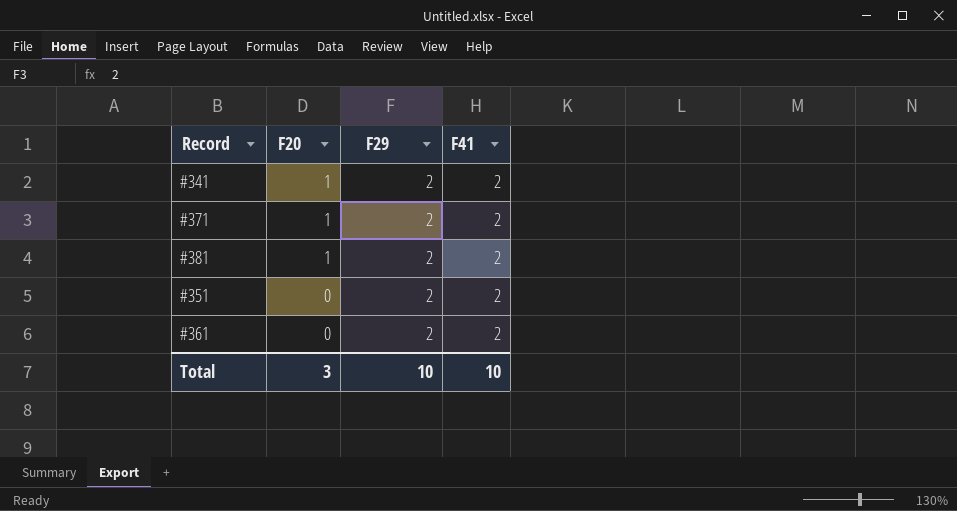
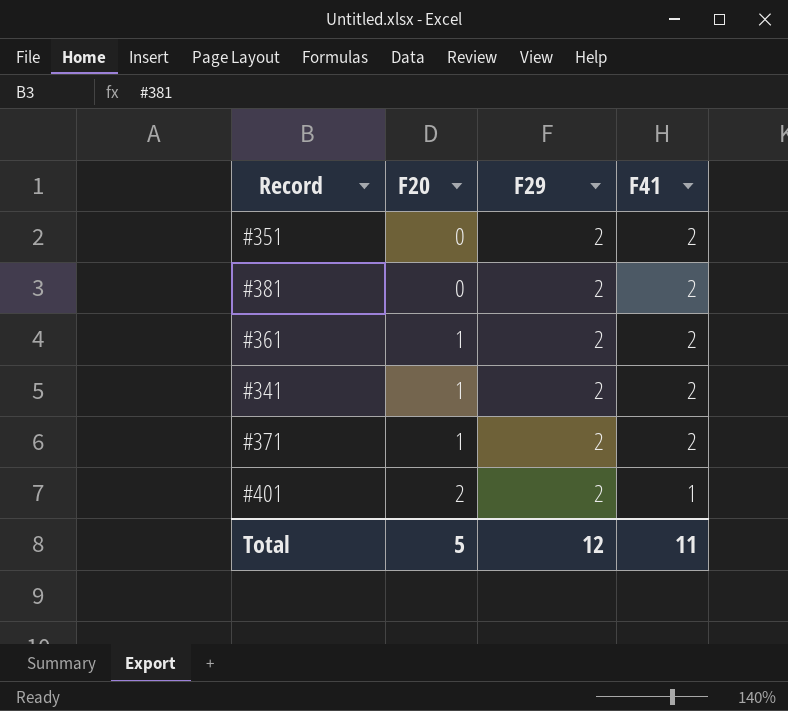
row order: F20 descending -> F20 ascending
#381 | F20: 1 -> 0
#361 | F20: 0 -> 1
row #401: none -> 2 | 2 | 1
Total | F20: 3 -> 5
Total | F29: 10 -> 12
Total | F41: 10 -> 11

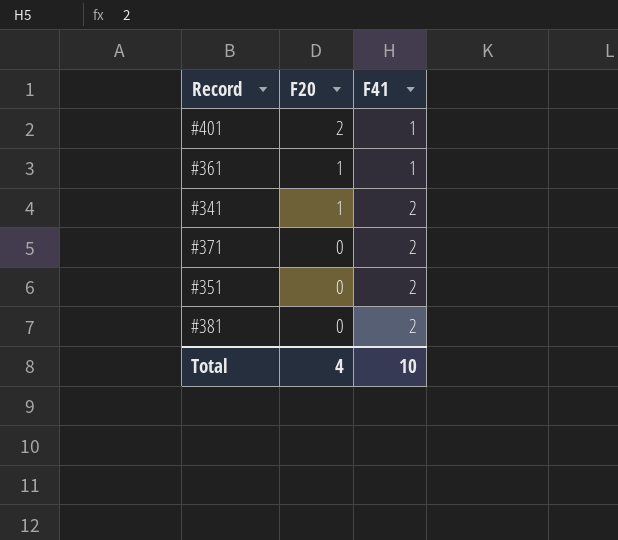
row order: F20 ascending -> F20 descending
column F29 | position: 3 -> none
#361 | F41: 2 -> 1
#371 | F20: 1 -> 0
Total | F20: 5 -> 4
Total | F41: 11 -> 10

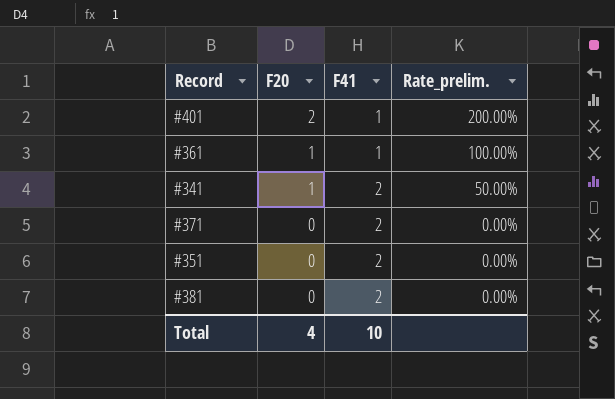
column Rate_prelim. | formula: none -> [F20] / [F41]

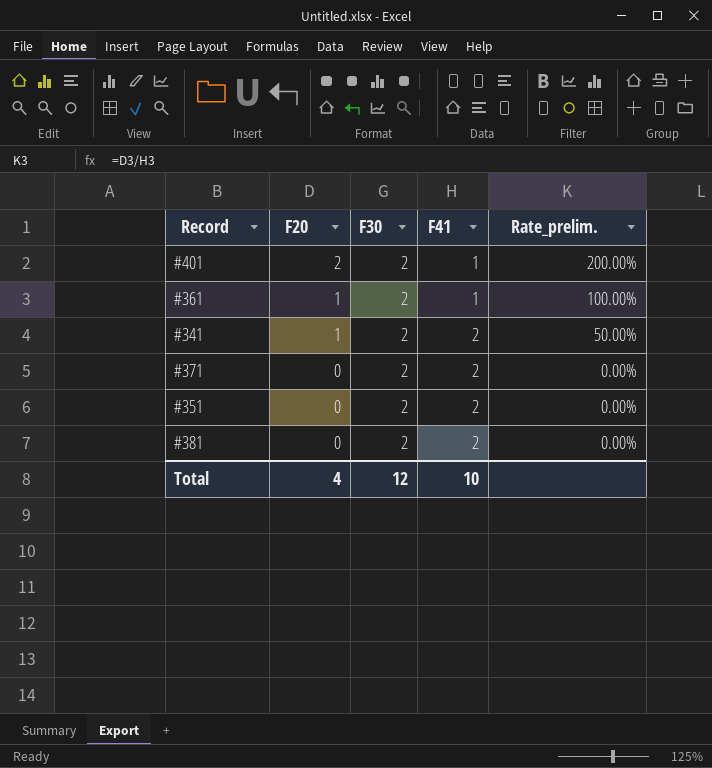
column F30 | position: none -> 3

